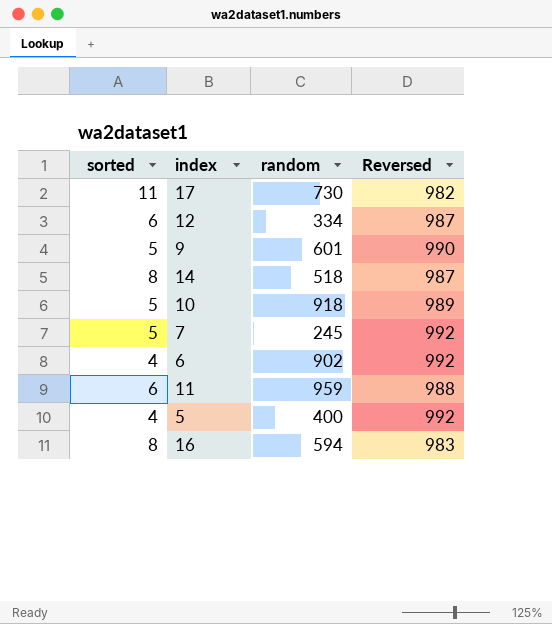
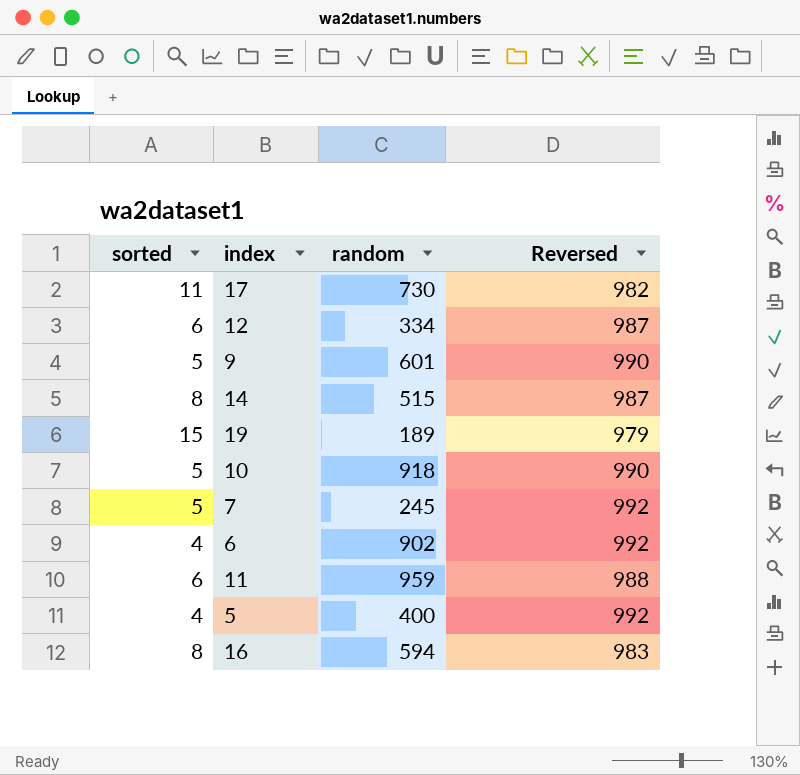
14 | random: 518 -> 515
row 19: none -> 15 | 189 | 979
10 | Reversed: 989 -> 990

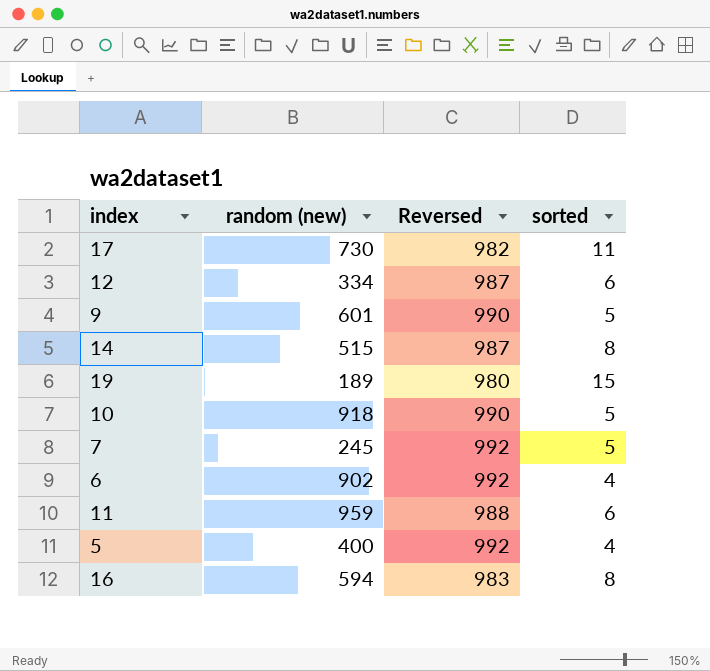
column name: random -> random (new)
column sorted | position: 1 -> 4
19 | Reversed: 979 -> 980

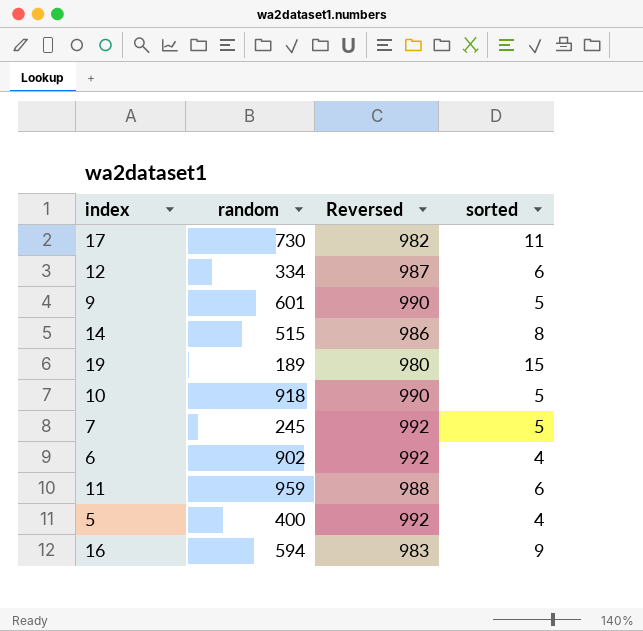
column name: random (new) -> random
14 | Reversed: 987 -> 986
16 | sorted: 8 -> 9

